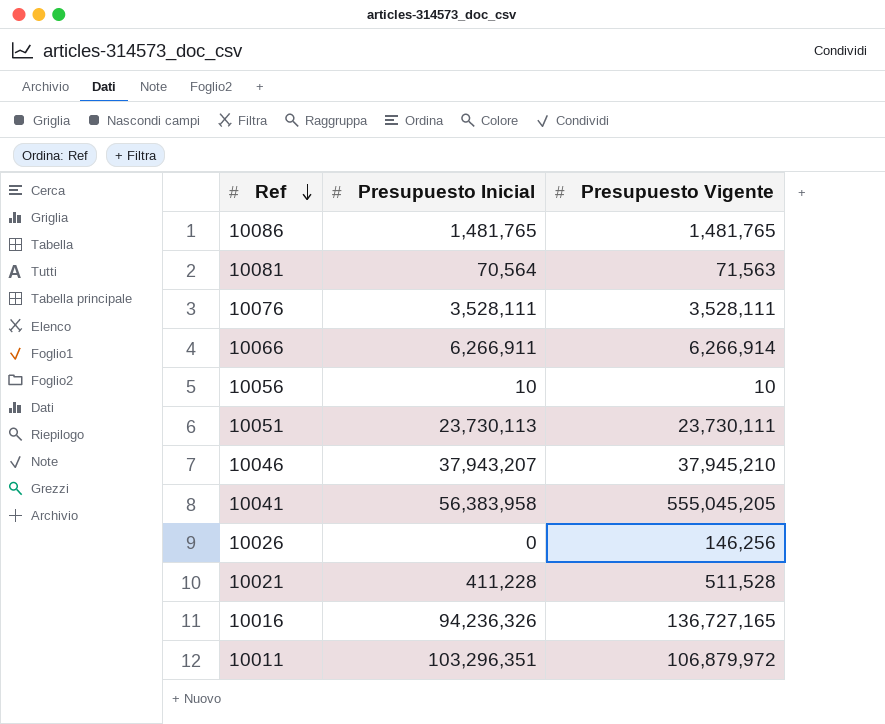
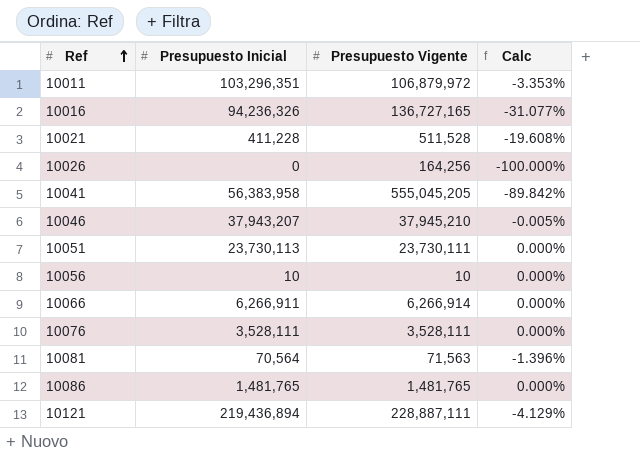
row order: Ref descending -> Ref ascending
column Calc | formula: none -> ([Presupuesto Inicial] - [Presupuesto Vigente]) / [Presupuesto Vigente]
10026 | Presupuesto Vigente: 146,256 -> 164,256
row 10121: none -> 219,436,894 | 228,887,111 | -4.129%

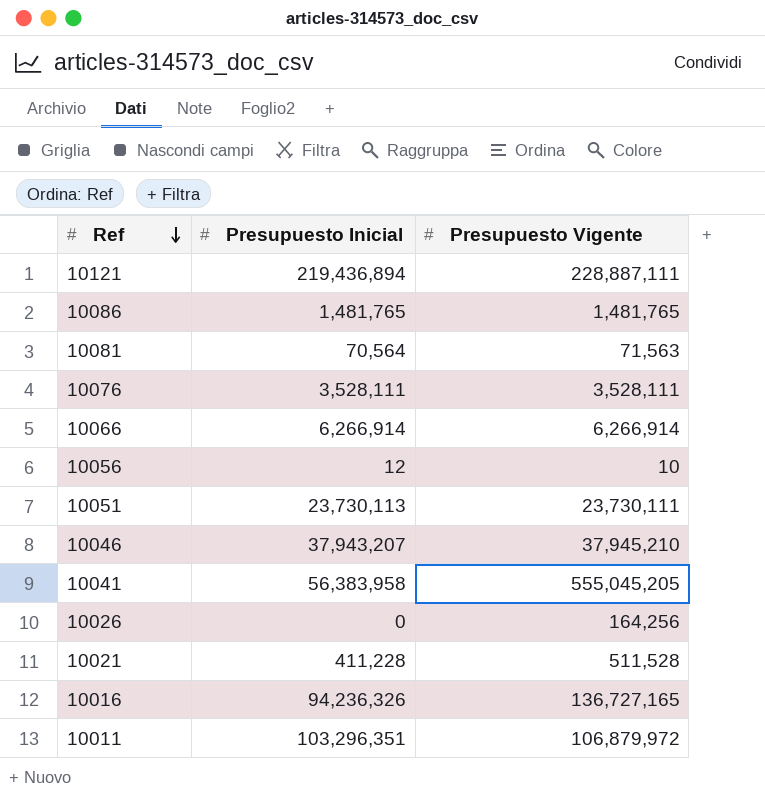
row order: Ref ascending -> Ref descending
column Calc | formula: ([Presupuesto Inicial] - [Presupuesto Vigente]) / [Presupuesto Vigente] -> none
10066 | Presupuesto Inicial: 6,266,911 -> 6,266,914
10056 | Presupuesto Inicial: 10 -> 12

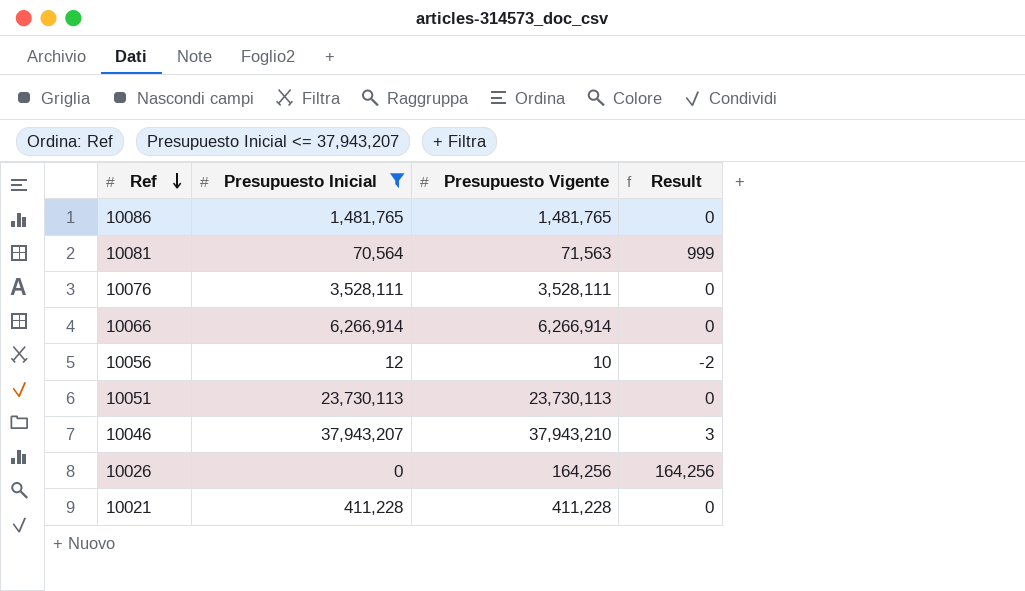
filter: none -> Presupuesto Inicial <= 37,943,207
column Result | formula: none -> [Presupuesto Vigente] - [Presupuesto Inicial]
10051 | Presupuesto Vigente: 23,730,111 -> 23,730,113
10046 | Presupuesto Vigente: 37,945,210 -> 37,943,210
10021 | Presupuesto Vigente: 511,528 -> 411,228

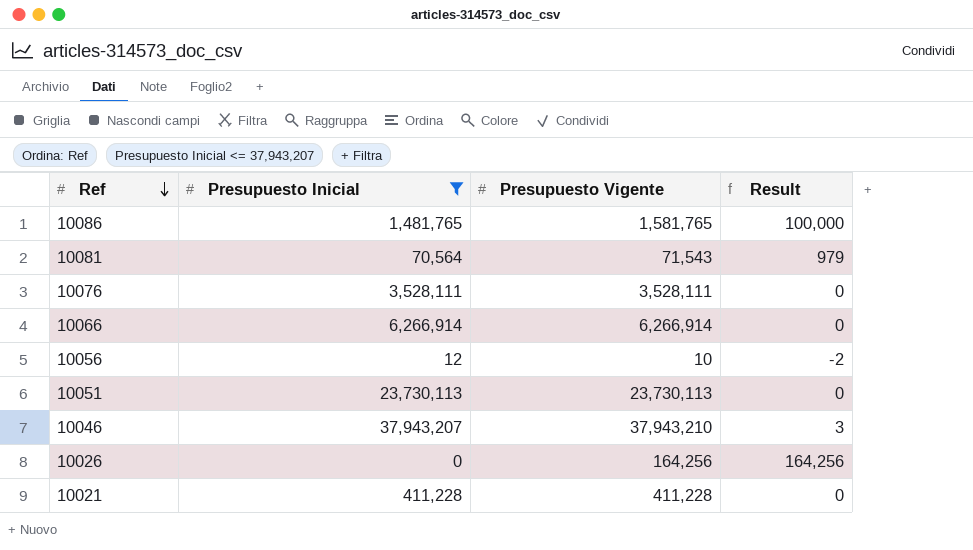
10086 | Presupuesto Vigente: 1,481,765 -> 1,581,765
10086 | Result: 0 -> 100,000
10081 | Presupuesto Vigente: 71,563 -> 71,543
10081 | Result: 999 -> 979

